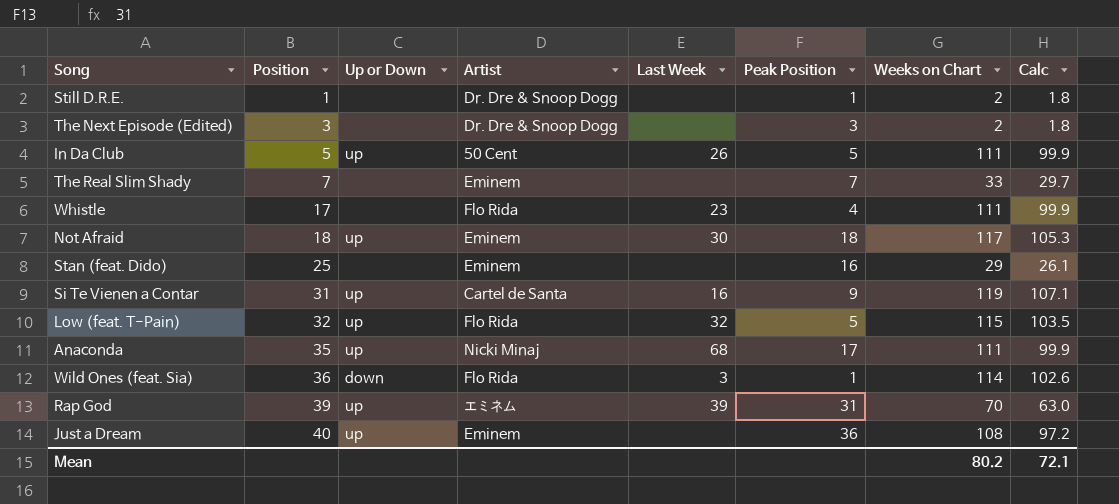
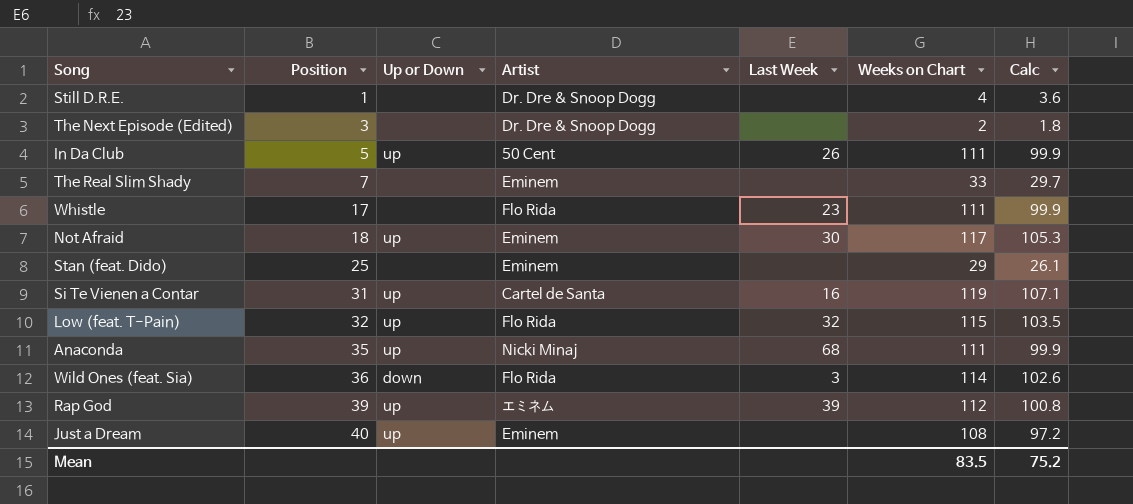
column Peak Position | position: 6 -> none
Still D.R.E. | Weeks on Chart: 2 -> 4
Still D.R.E. | Calc: 1.8 -> 3.6
Rap God | Weeks on Chart: 70 -> 112
Rap God | Calc: 63.0 -> 100.8
Mean | Weeks on Chart: 80.2 -> 83.5
Mean | Calc: 72.1 -> 75.2

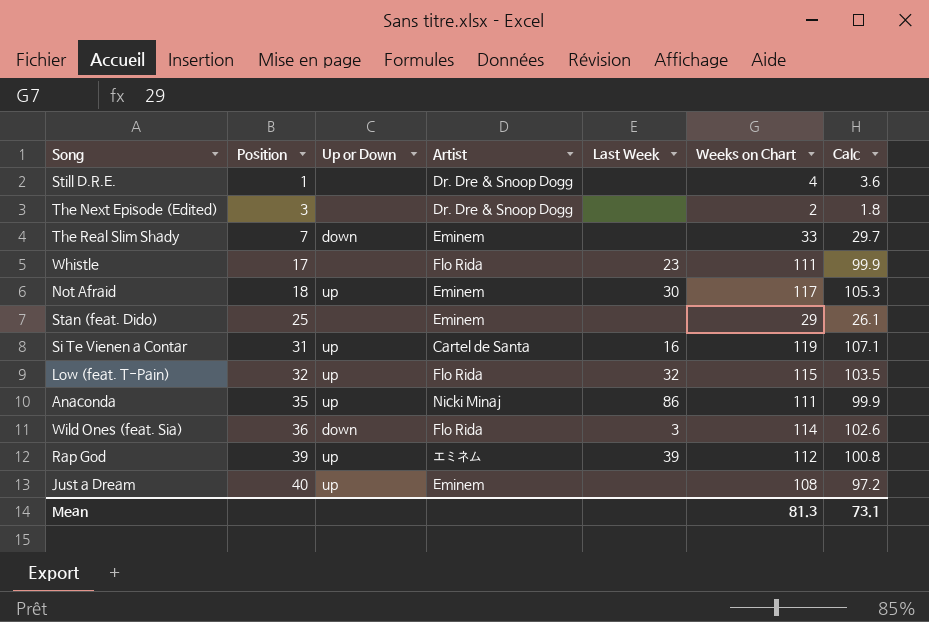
row In Da Club: 5 | up | 50 Cent | 26 | 111 | 99.9 -> none
The Real Slim Shady | Up or Down: none -> down
Anaconda | Last Week: 68 -> 86
Mean | Weeks on Chart: 83.5 -> 81.3
Mean | Calc: 75.2 -> 73.1

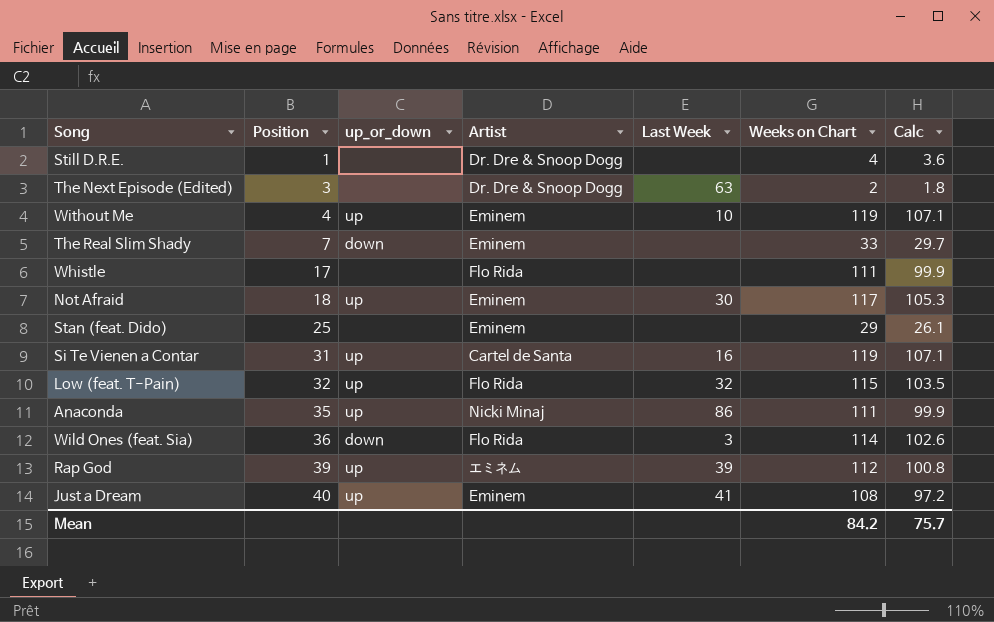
column name: Up or Down -> up_or_down
The Next Episode (Edited) | Last Week: none -> 63
row Without Me: none -> 4 | up | Eminem | 10 | 119 | 107.1
Whistle | Last Week: 23 -> none
Just a Dream | Last Week: none -> 41
Mean | Weeks on Chart: 81.3 -> 84.2
Mean | Calc: 73.1 -> 75.7

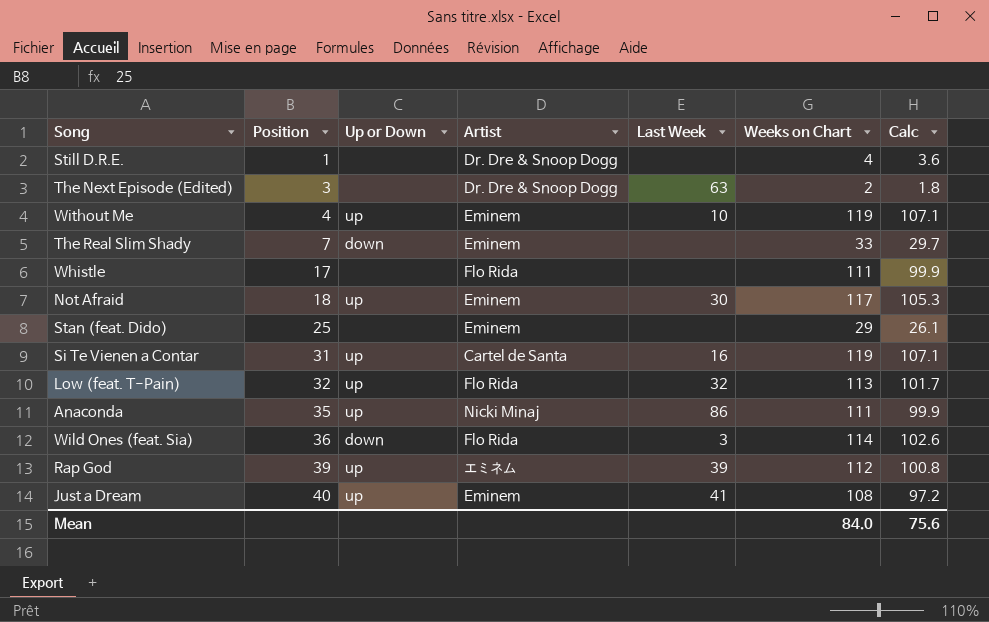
column name: up_or_down -> Up or Down
Low (feat. T-Pain) | Weeks on Chart: 115 -> 113
Low (feat. T-Pain) | Calc: 103.5 -> 101.7
Mean | Weeks on Chart: 84.2 -> 84.0
Mean | Calc: 75.7 -> 75.6

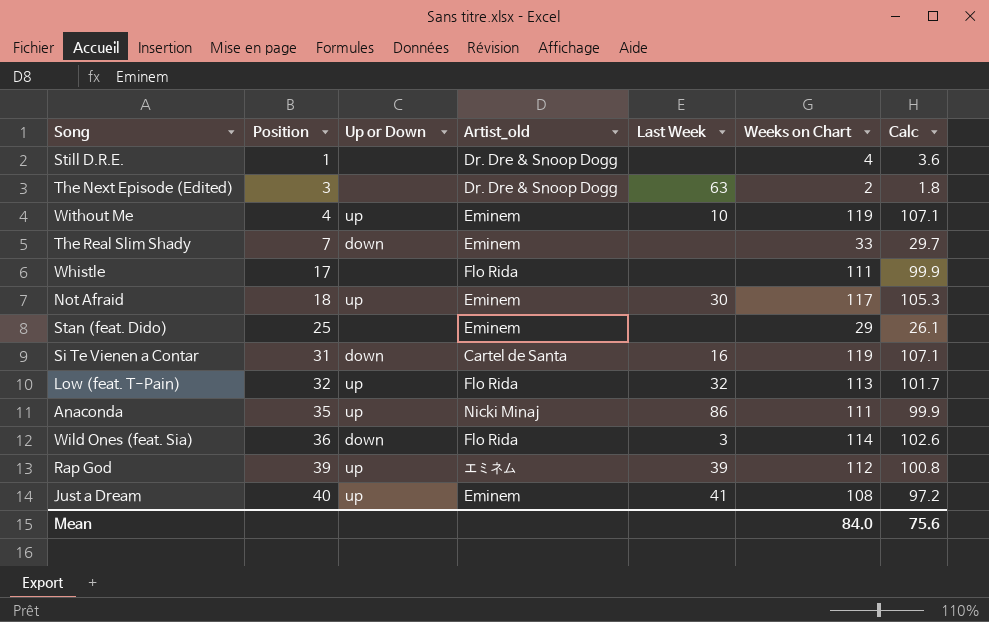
column name: Artist -> Artist_old
Si Te Vienen a Contar | Up or Down: up -> down

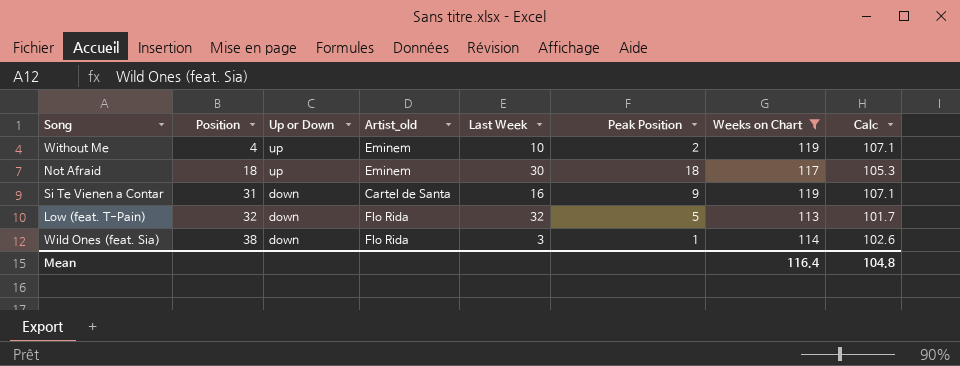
filter: none -> Weeks on Chart >= 113
column Peak Position | position: none -> 6
Low (feat. T-Pain) | Up or Down: up -> down
Wild Ones (feat. Sia) | Position: 36 -> 38
Mean | Weeks on Chart: 84.0 -> 116.4
Mean | Calc: 75.6 -> 104.8

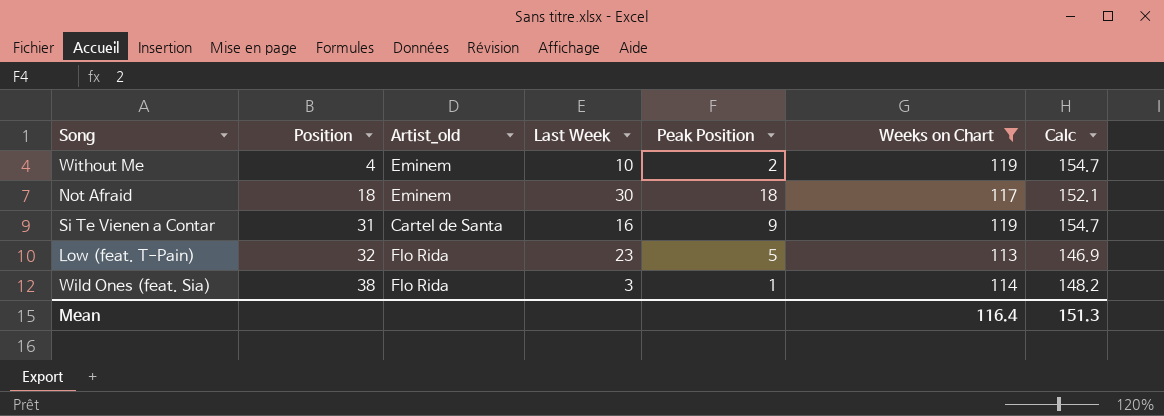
column Up or Down | position: 3 -> none
column Calc | formula: [Weeks on Chart] * 0.9 -> [Weeks on Chart] * 1.3
Low (feat. T-Pain) | Last Week: 32 -> 23
Mean | Calc: 104.8 -> 151.3

